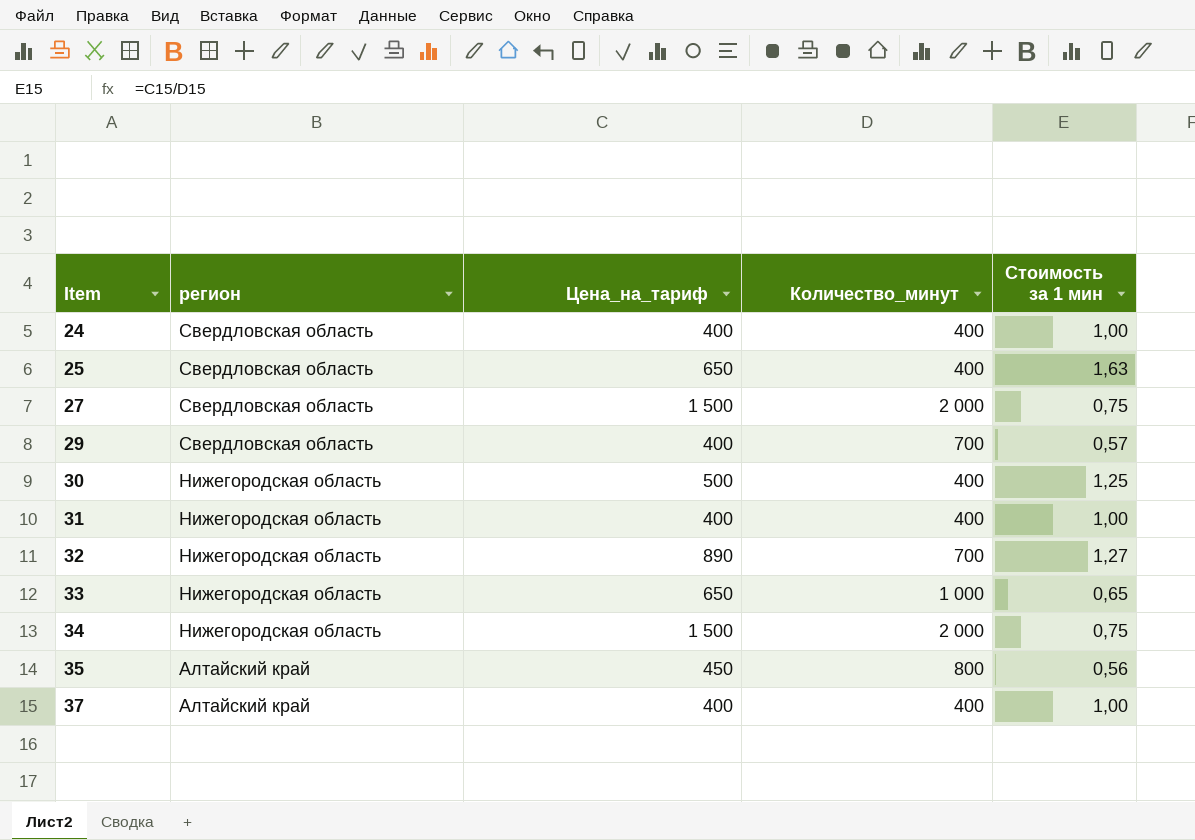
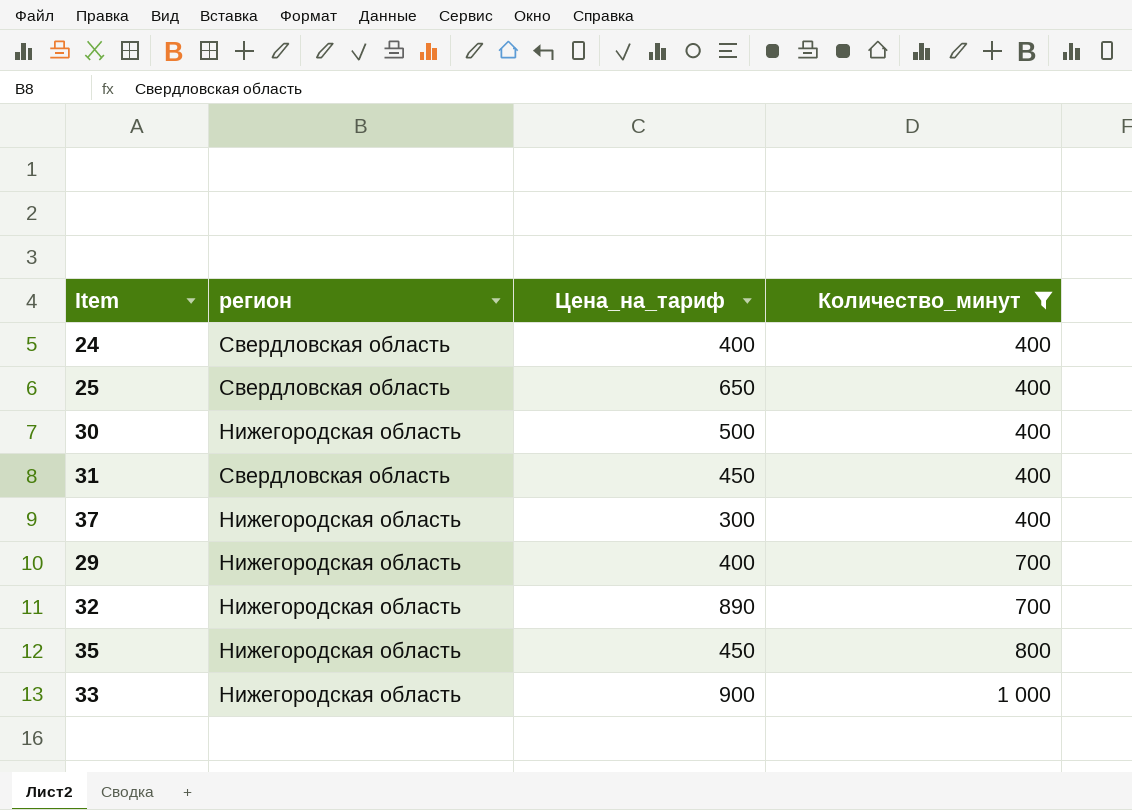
filter: none -> Количество_минут != 2 000
row order: Item ascending -> Количество_минут ascending
column Стоимость за 1 мин | formula: [Цена_на_тариф] / [Количество_минут] -> none
31 | регион: Нижегородская область -> Свердловская область
31 | Цена_на_тариф: 400 -> 450
37 | регион: Алтайский край -> Нижегородская область
37 | Цена_на_тариф: 400 -> 300
29 | регион: Свердловская область -> Нижегородская область
35 | регион: Алтайский край -> Нижегородская область
33 | Цена_на_тариф: 650 -> 900

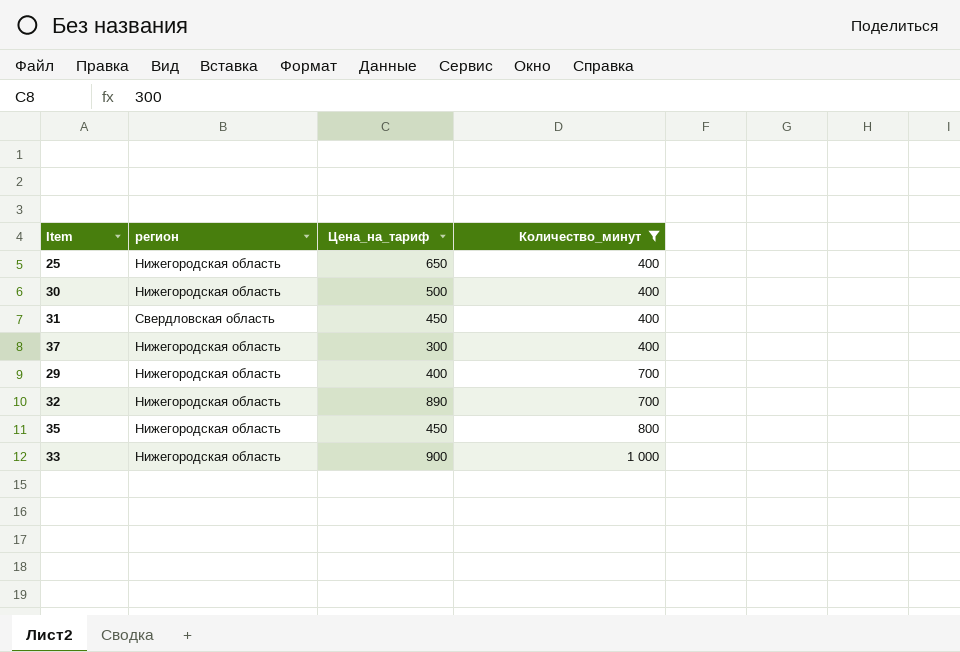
row 24: Свердловская область | 400 | 400 -> none
25 | регион: Свердловская область -> Нижегородская область

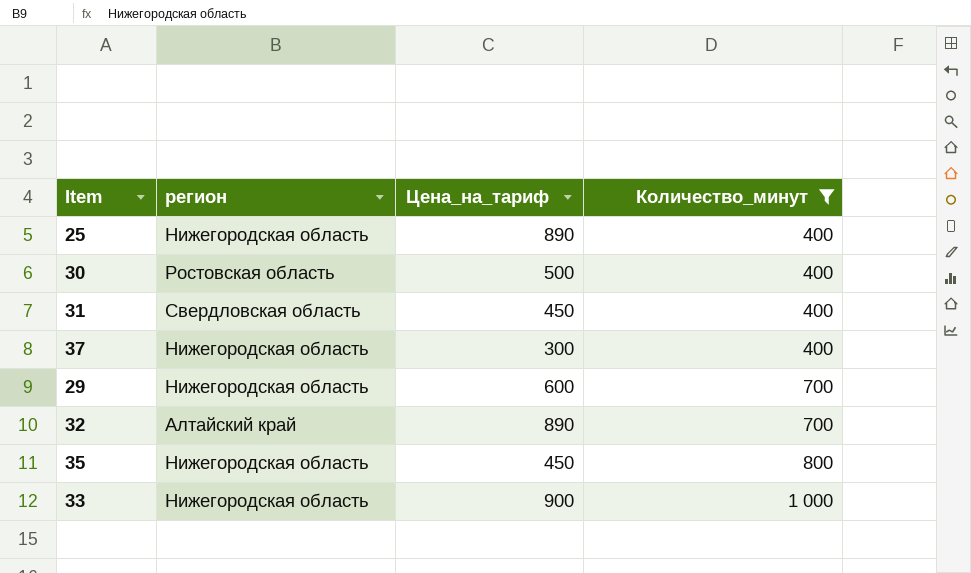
25 | Цена_на_тариф: 650 -> 890
30 | регион: Нижегородская область -> Ростовская область
29 | Цена_на_тариф: 400 -> 600
32 | регион: Нижегородская область -> Алтайский край

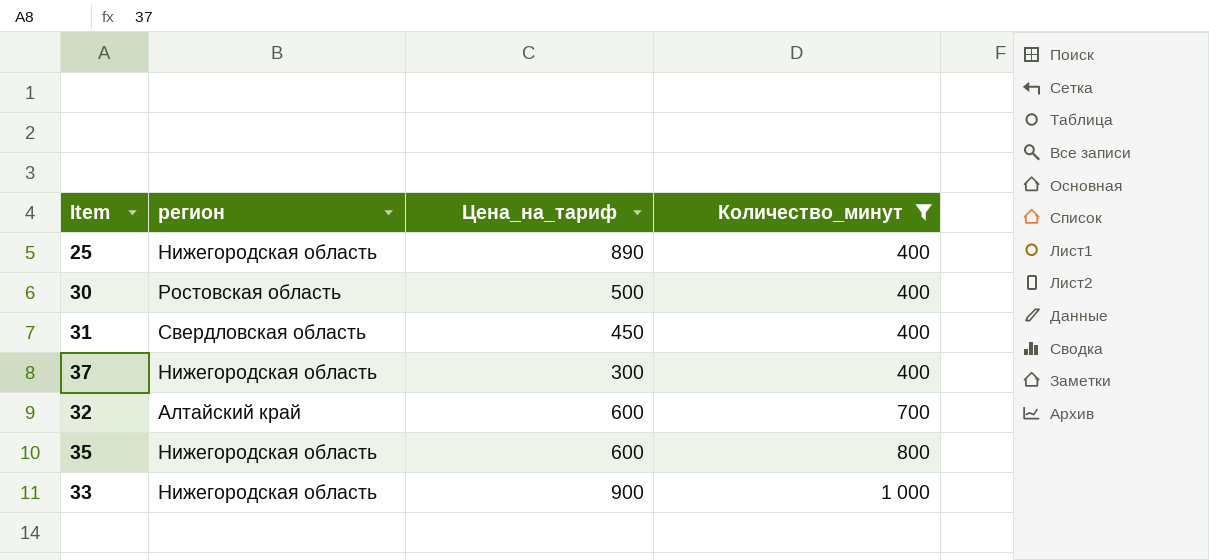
row 29: Нижегородская область | 600 | 700 -> none
32 | Цена_на_тариф: 890 -> 600
35 | Цена_на_тариф: 450 -> 600

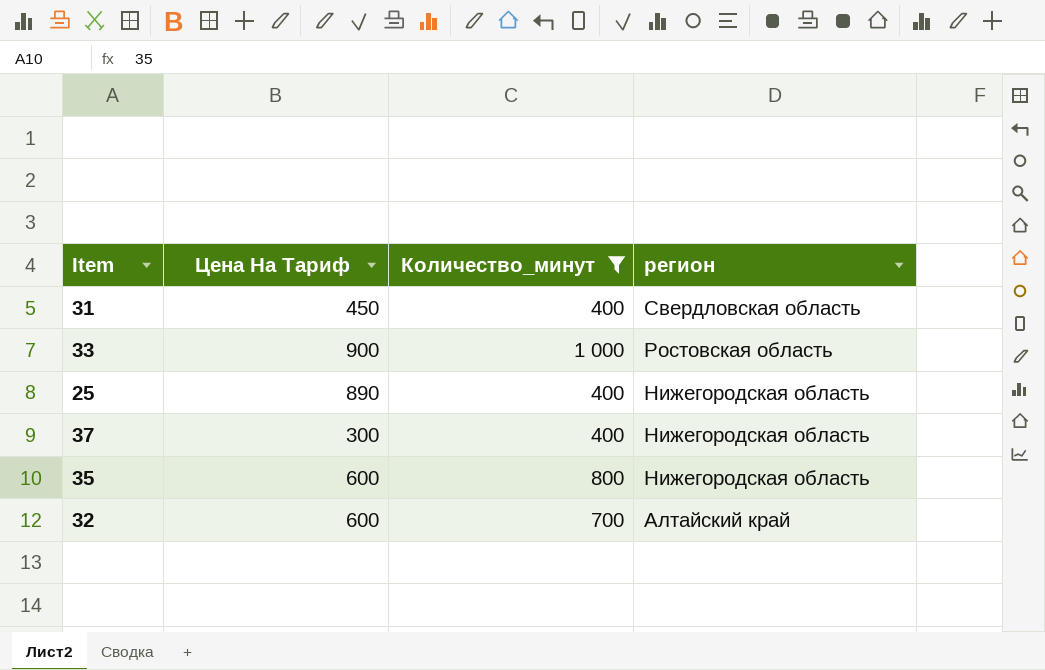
row order: Количество_минут ascending -> регион descending
column name: Цена_на_тариф -> Цена На Тариф
column регион | position: 2 -> 4
row 30: Ростовская область | 500 | 400 -> none
33 | регион: Нижегородская область -> Ростовская область

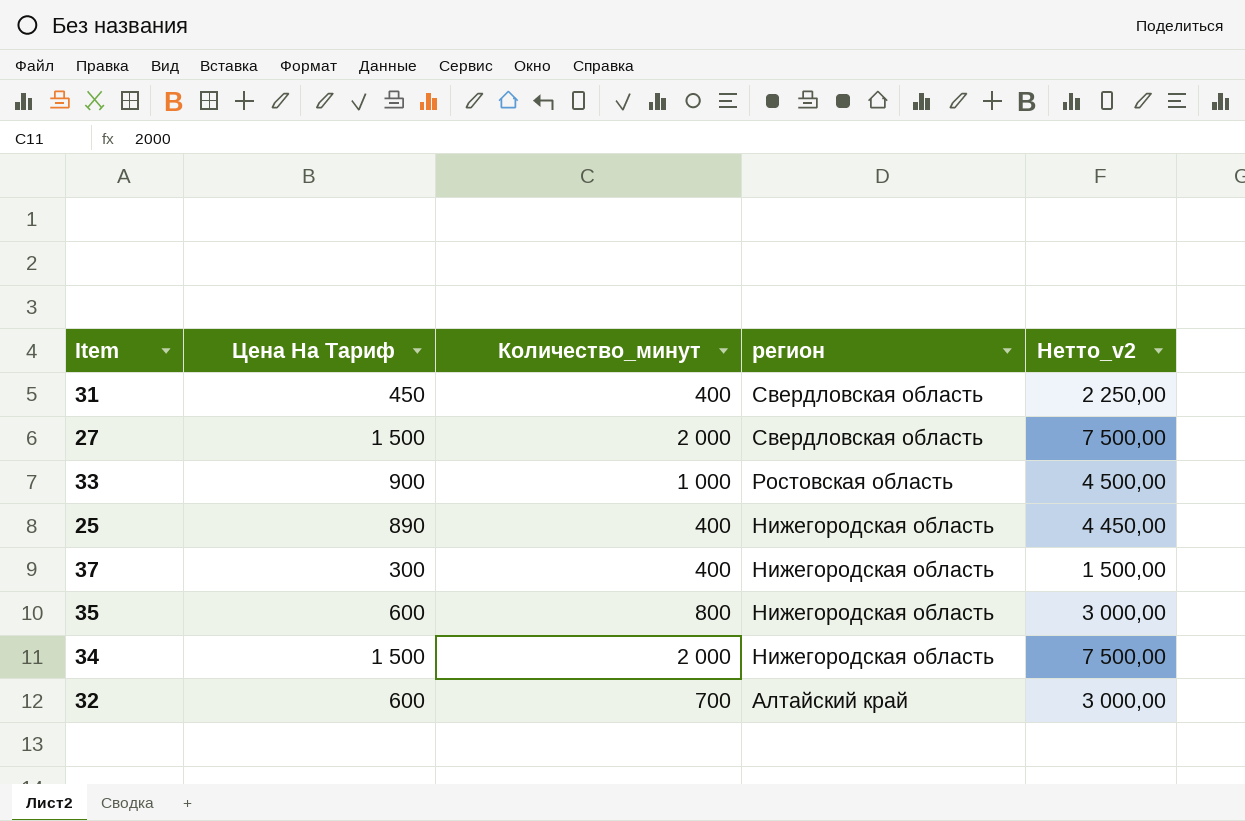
filter: Количество_минут != 2 000 -> none
column Нетто_v2 | formula: none -> [Цена На Тариф] * 5

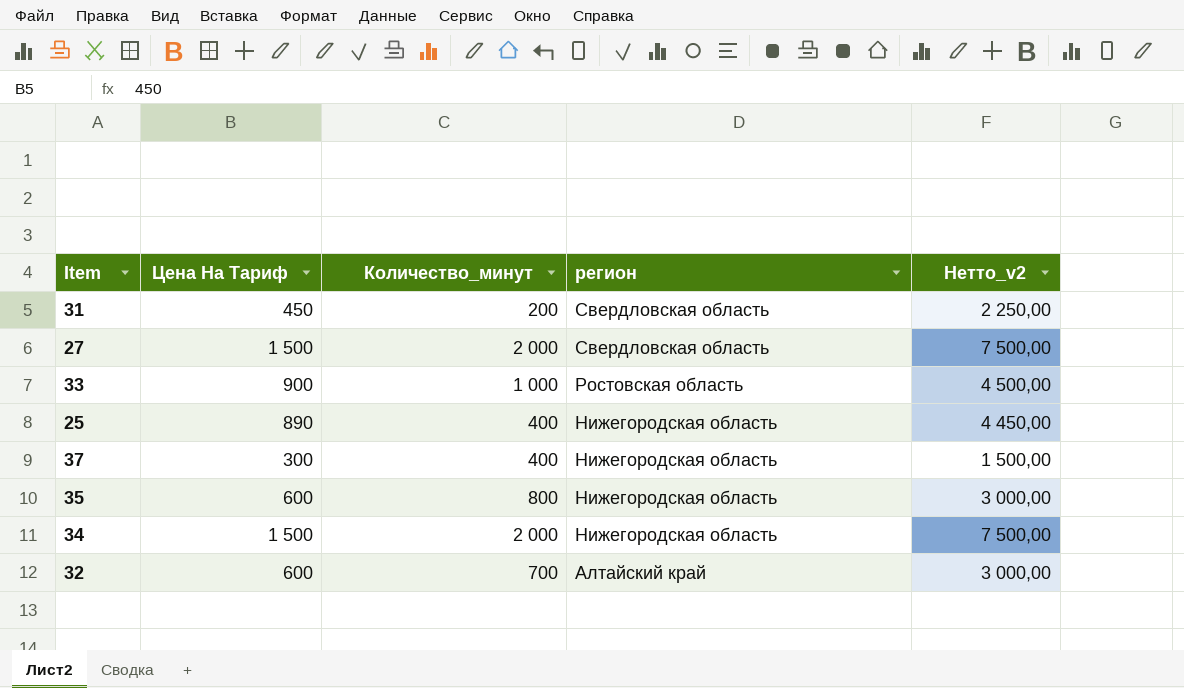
31 | Количество_минут: 400 -> 200

